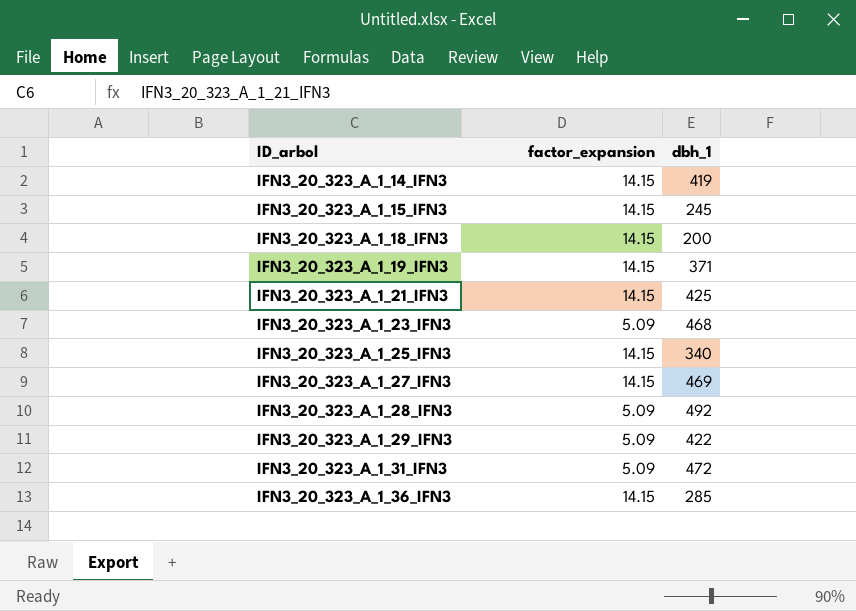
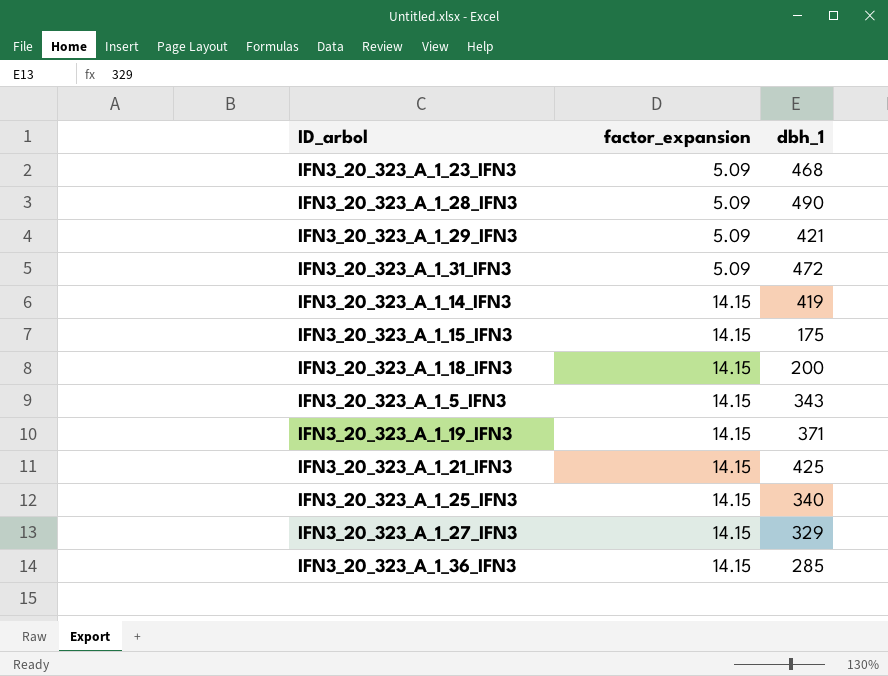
row order: ID_arbol ascending -> factor_expansion ascending
IFN3_20_323_A_1_28_IFN3 | dbh_1: 492 -> 490
IFN3_20_323_A_1_29_IFN3 | dbh_1: 422 -> 421
IFN3_20_323_A_1_15_IFN3 | dbh_1: 245 -> 175
row IFN3_20_323_A_1_5_IFN3: none -> 14.15 | 343
IFN3_20_323_A_1_27_IFN3 | dbh_1: 469 -> 329

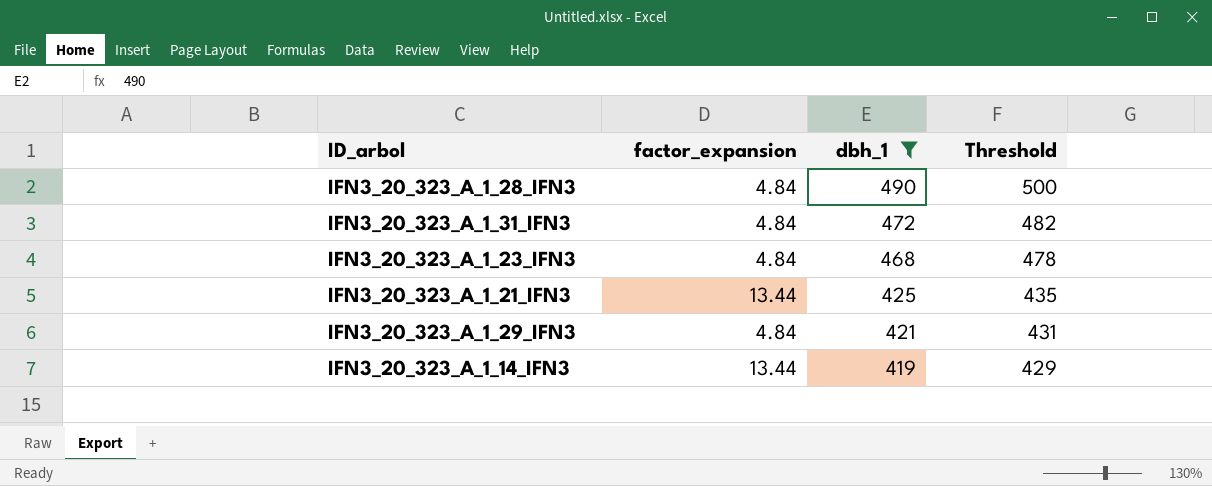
filter: none -> dbh_1 >= 419
row order: factor_expansion ascending -> dbh_1 descending
column Threshold | formula: none -> [dbh_1] + 10
IFN3_20_323_A_1_28_IFN3 | factor_expansion: 5.09 -> 4.84
IFN3_20_323_A_1_31_IFN3 | factor_expansion: 5.09 -> 4.84
IFN3_20_323_A_1_23_IFN3 | factor_expansion: 5.09 -> 4.84
IFN3_20_323_A_1_21_IFN3 | factor_expansion: 14.15 -> 13.44
IFN3_20_323_A_1_29_IFN3 | factor_expansion: 5.09 -> 4.84
IFN3_20_323_A_1_14_IFN3 | factor_expansion: 14.15 -> 13.44

